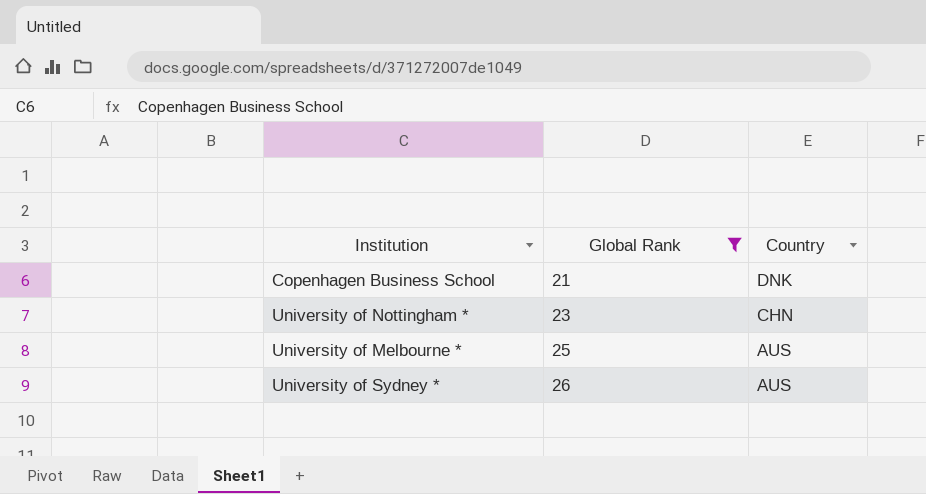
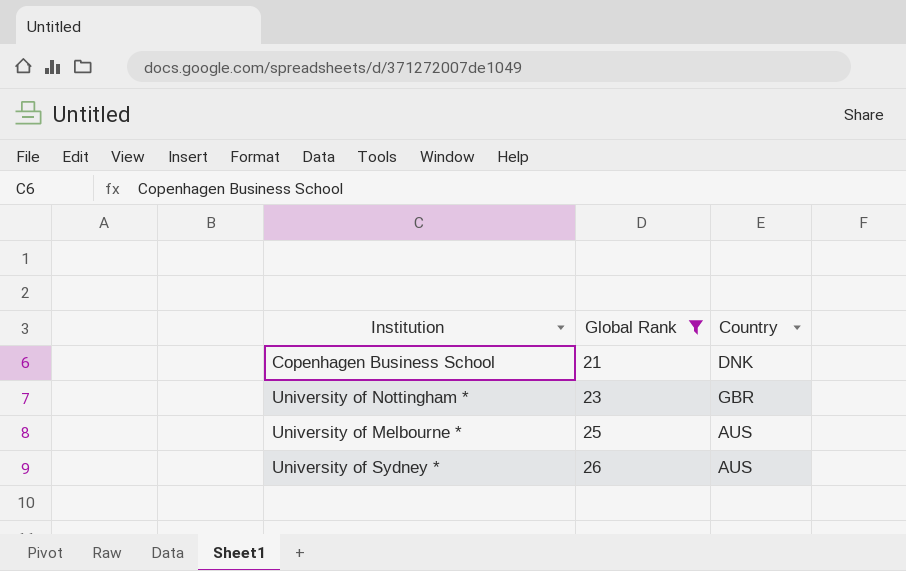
University of Nottingham * | Country: CHN -> GBR

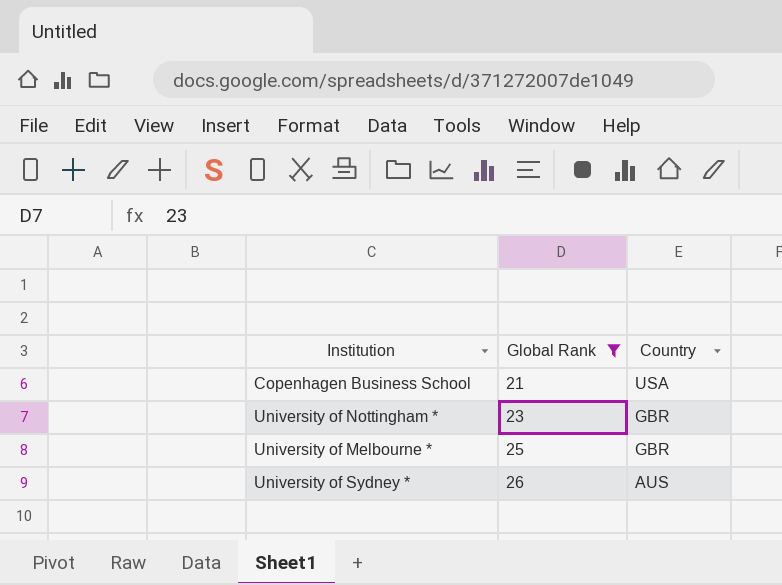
Copenhagen Business School | Country: DNK -> USA
University of Melbourne * | Country: AUS -> GBR

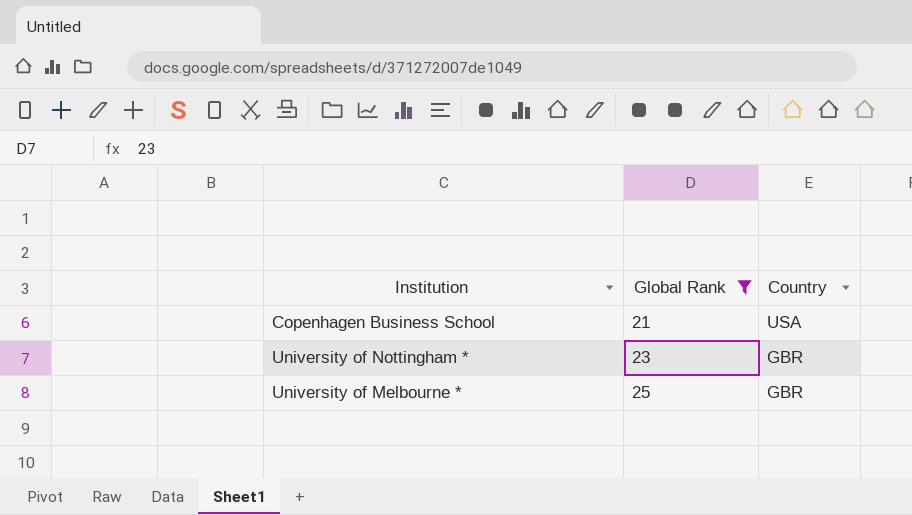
row University of Sydney *: 26 | AUS -> none

